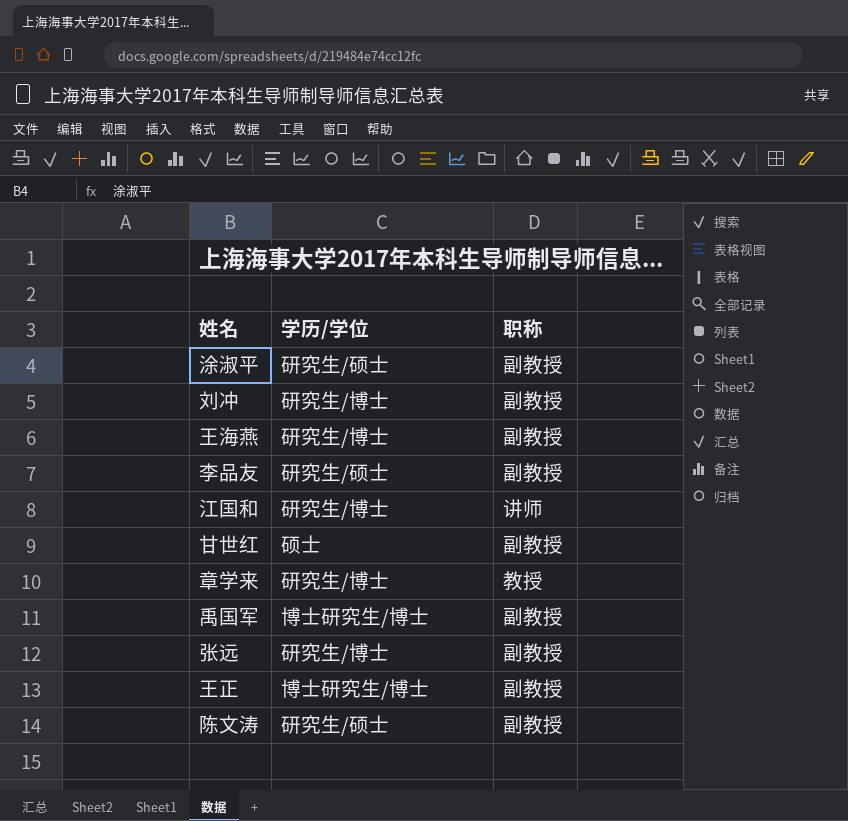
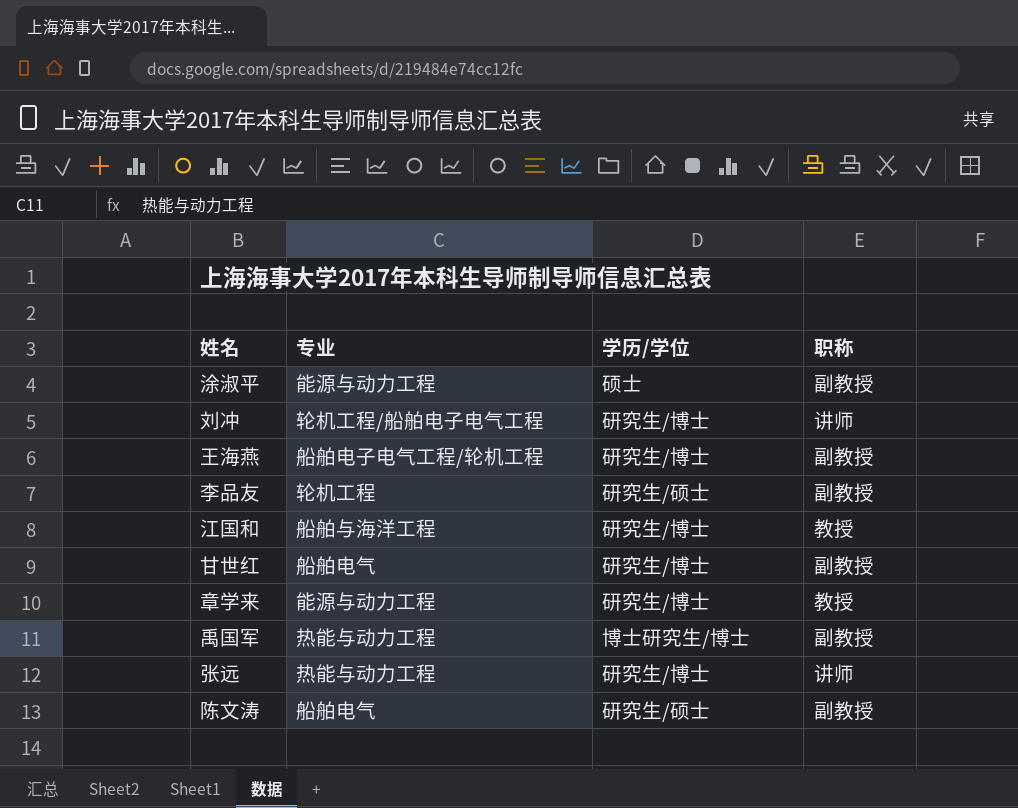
column 专业 | position: none -> 2
row 王正: 博士研究生/博士 | 副教授 -> none
涂淑平 | 学历/学位: 研究生/硕士 -> 硕士
刘冲 | 职称: 副教授 -> 讲师
江国和 | 职称: 讲师 -> 教授
甘世红 | 学历/学位: 硕士 -> 研究生/博士
张远 | 职称: 副教授 -> 讲师

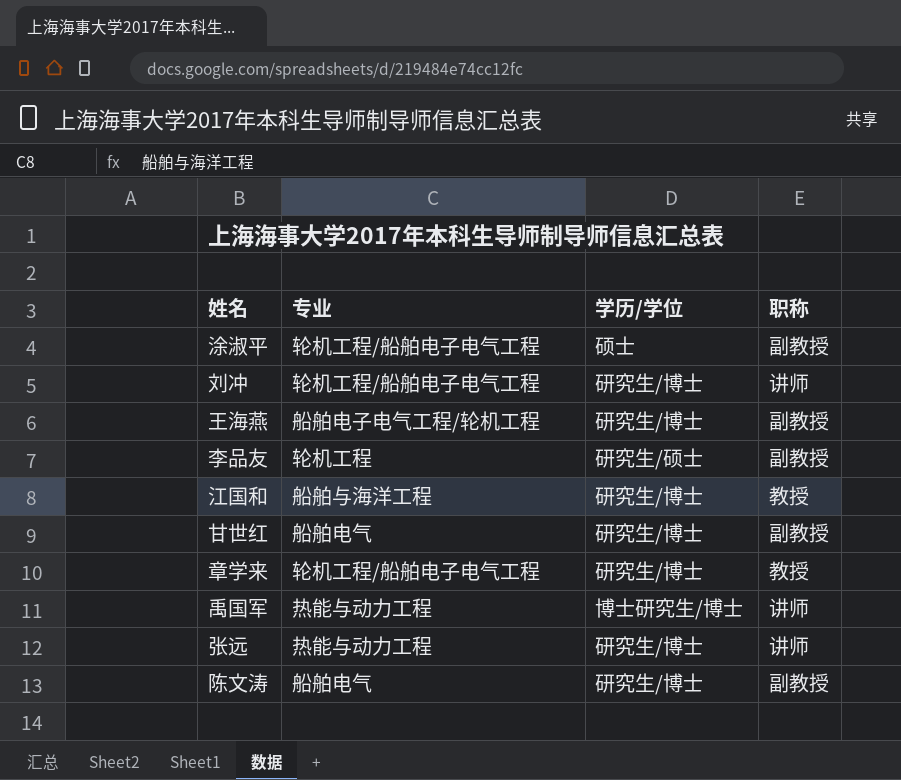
涂淑平 | 专业: 能源与动力工程 -> 轮机工程/船舶电子电气工程
章学来 | 专业: 能源与动力工程 -> 轮机工程/船舶电子电气工程
禹国军 | 职称: 副教授 -> 讲师
陈文涛 | 学历/学位: 研究生/硕士 -> 研究生/博士

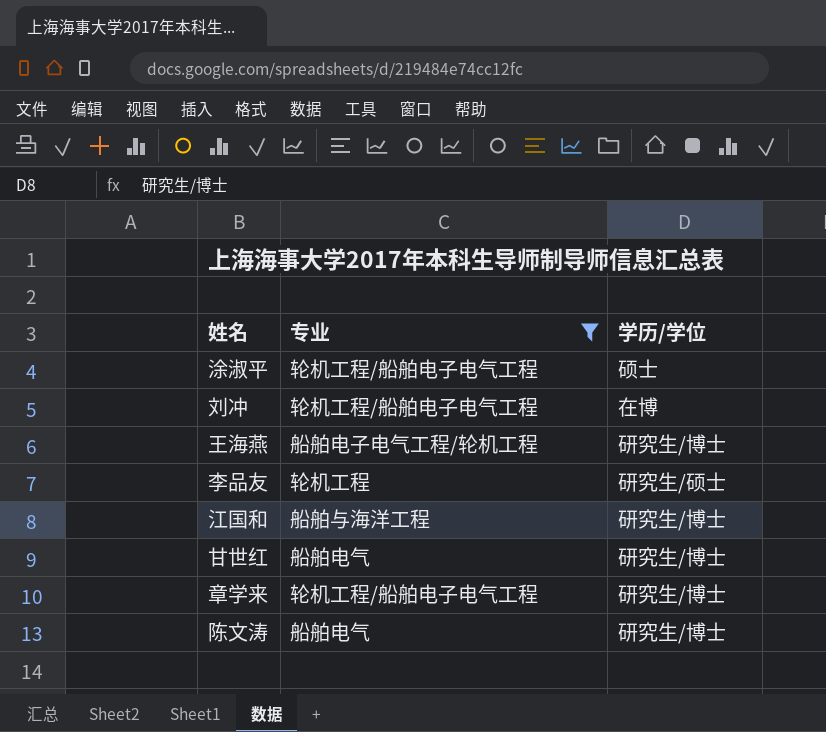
filter: none -> 专业 != 热能与动力工程
column 职称 | position: 4 -> none
刘冲 | 学历/学位: 研究生/博士 -> 在博

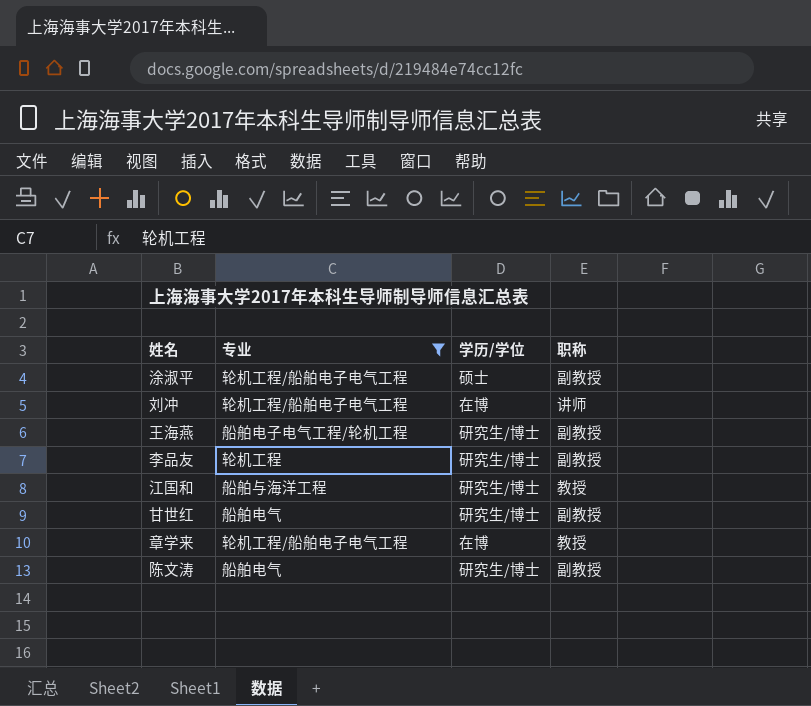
column 职称 | position: none -> 4
李品友 | 学历/学位: 研究生/硕士 -> 研究生/博士
章学来 | 学历/学位: 研究生/博士 -> 在博

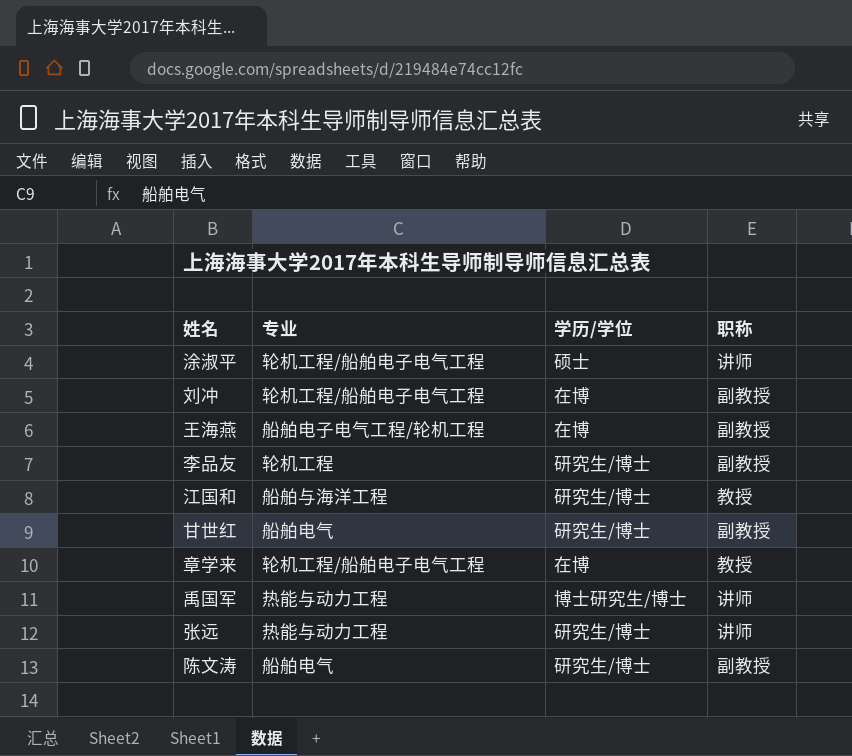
filter: 专业 != 热能与动力工程 -> none
涂淑平 | 职称: 副教授 -> 讲师
刘冲 | 职称: 讲师 -> 副教授
王海燕 | 学历/学位: 研究生/博士 -> 在博

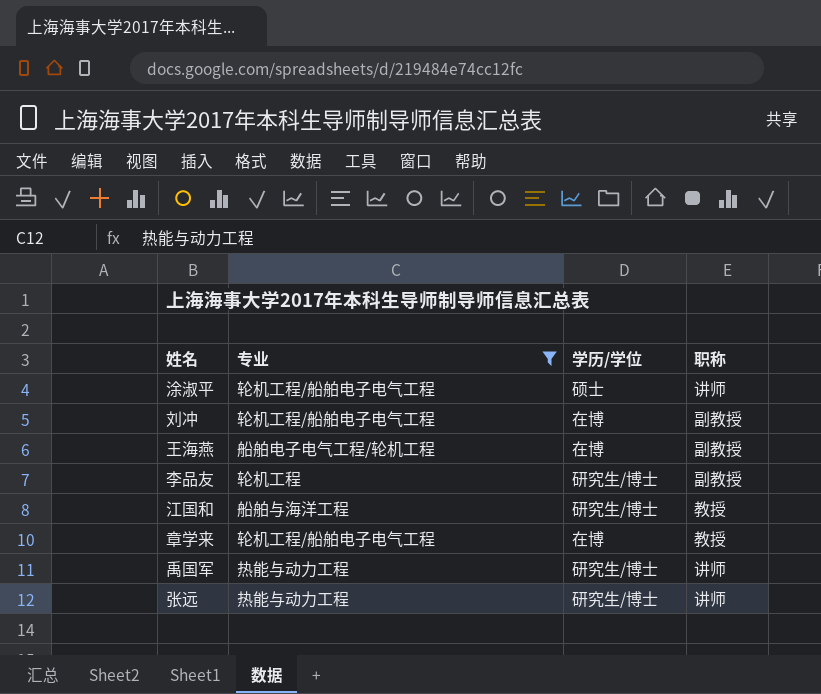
filter: none -> 专业 != 船舶电气
禹国军 | 学历/学位: 博士研究生/博士 -> 研究生/博士

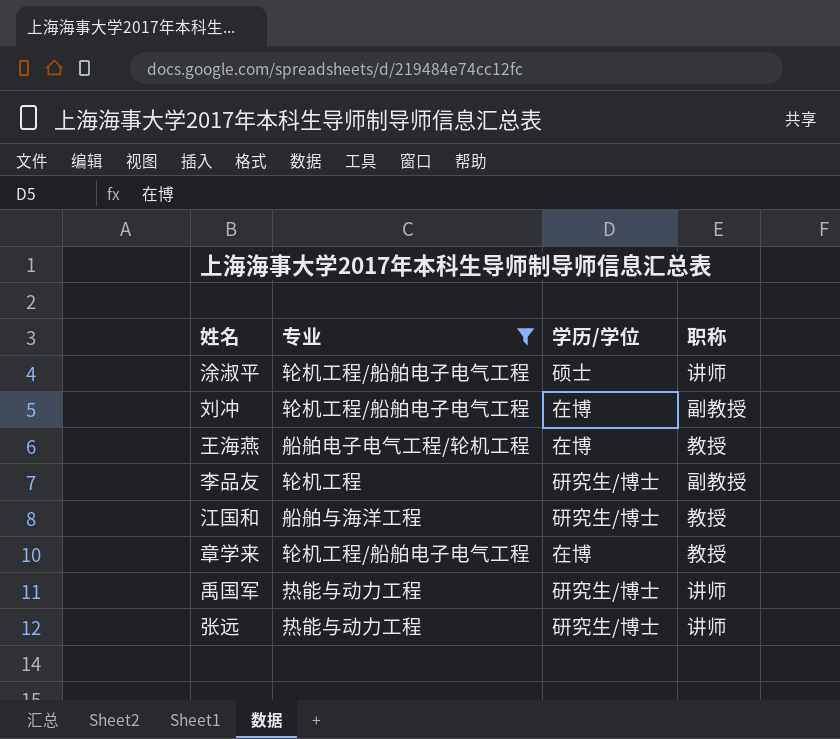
王海燕 | 职称: 副教授 -> 教授

